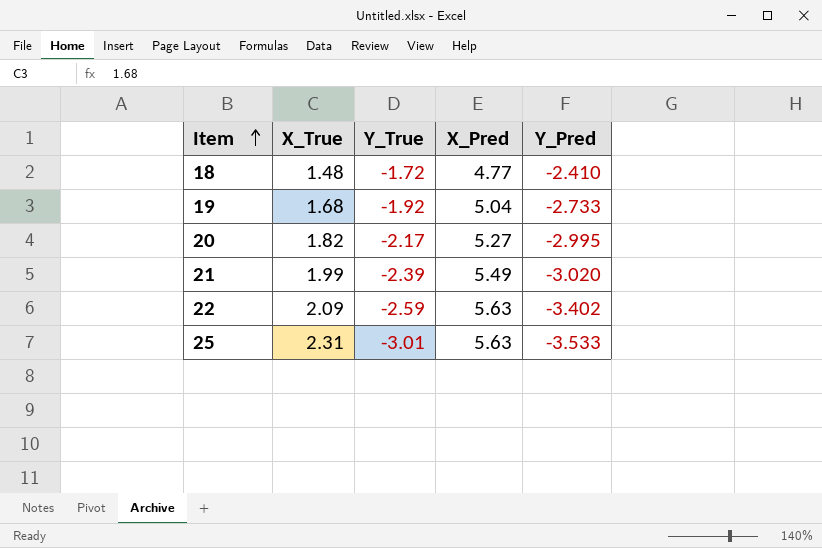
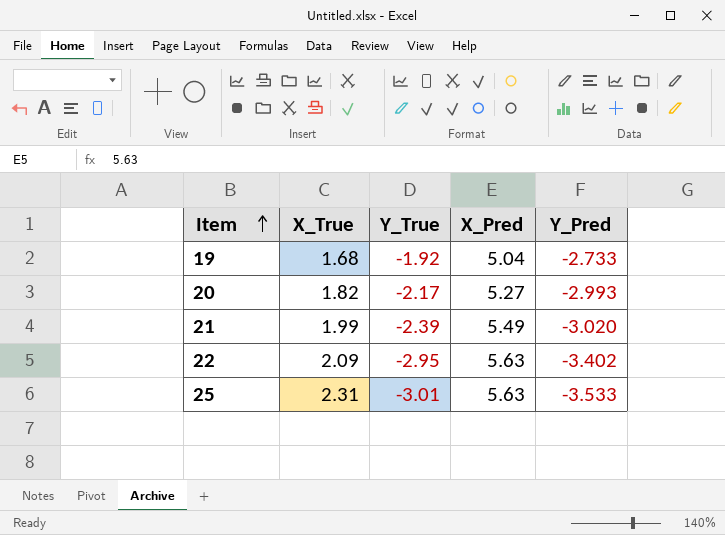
row 18: 1.48 | -1.72 | 4.77 | -2.410 -> none
20 | Y_Pred: -2.995 -> -2.993
22 | Y_True: -2.59 -> -2.95

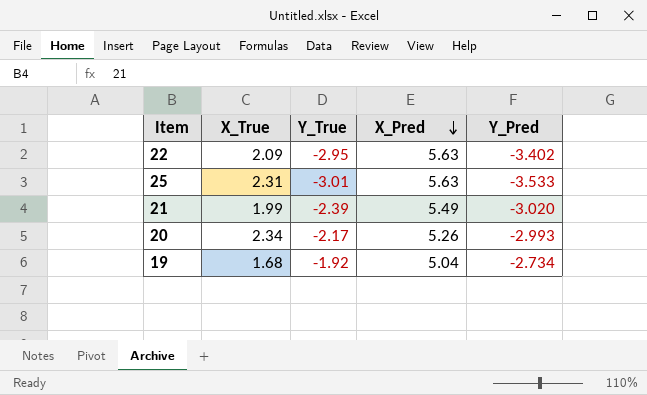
row order: Item ascending -> X_Pred descending
20 | X_True: 1.82 -> 2.34
20 | X_Pred: 5.27 -> 5.26
19 | Y_Pred: -2.733 -> -2.734

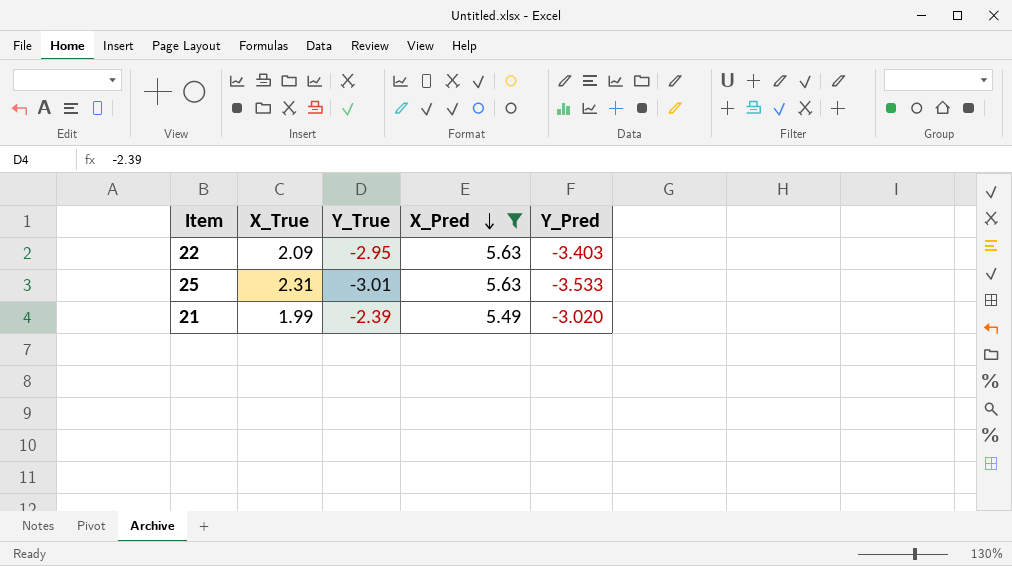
filter: none -> X_Pred >= 5.49
22 | Y_Pred: -3.402 -> -3.403

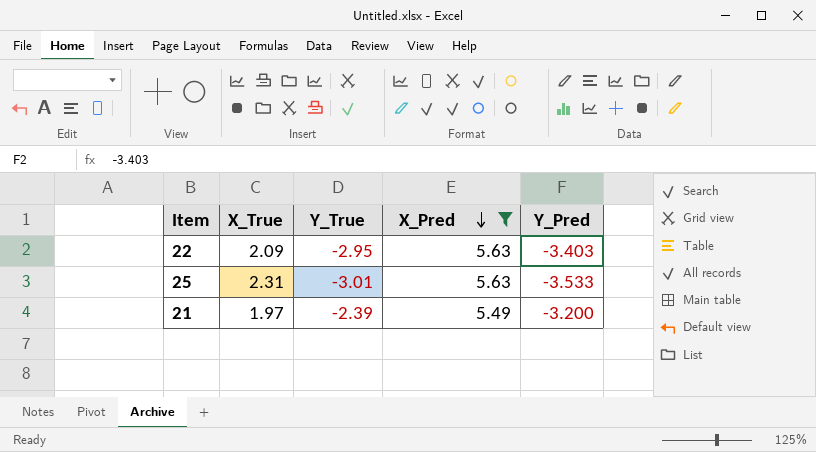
21 | X_True: 1.99 -> 1.97
21 | Y_Pred: -3.020 -> -3.200

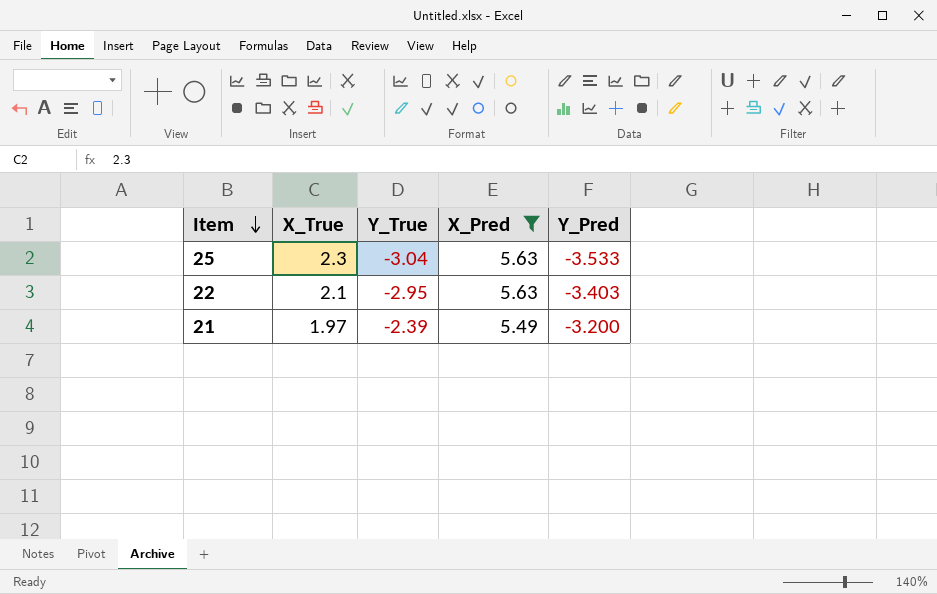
row order: X_Pred descending -> Item descending
25 | X_True: 2.31 -> 2.3
25 | Y_True: -3.01 -> -3.04
22 | X_True: 2.09 -> 2.1

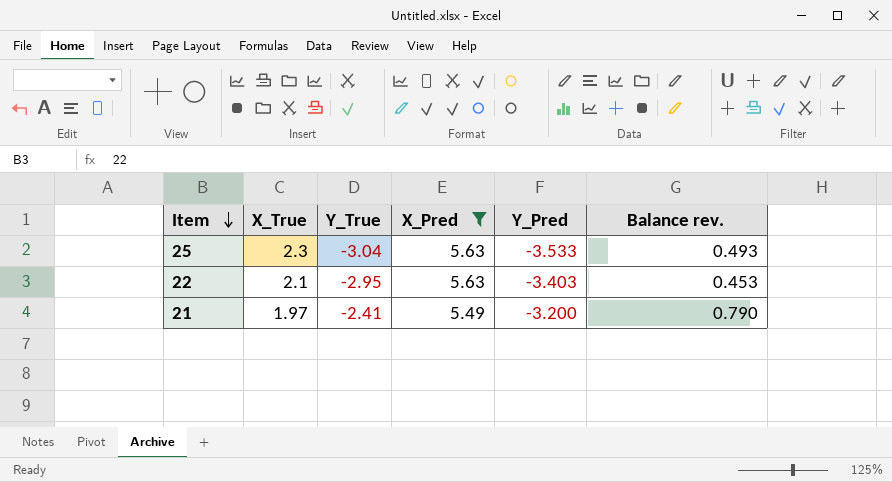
column Balance rev. | formula: none -> [Y_True] - [Y_Pred]
21 | Y_True: -2.39 -> -2.41

